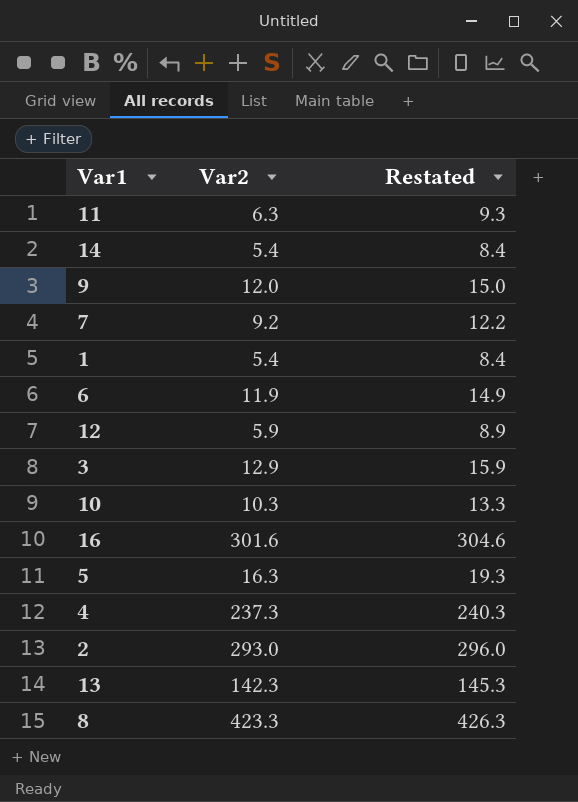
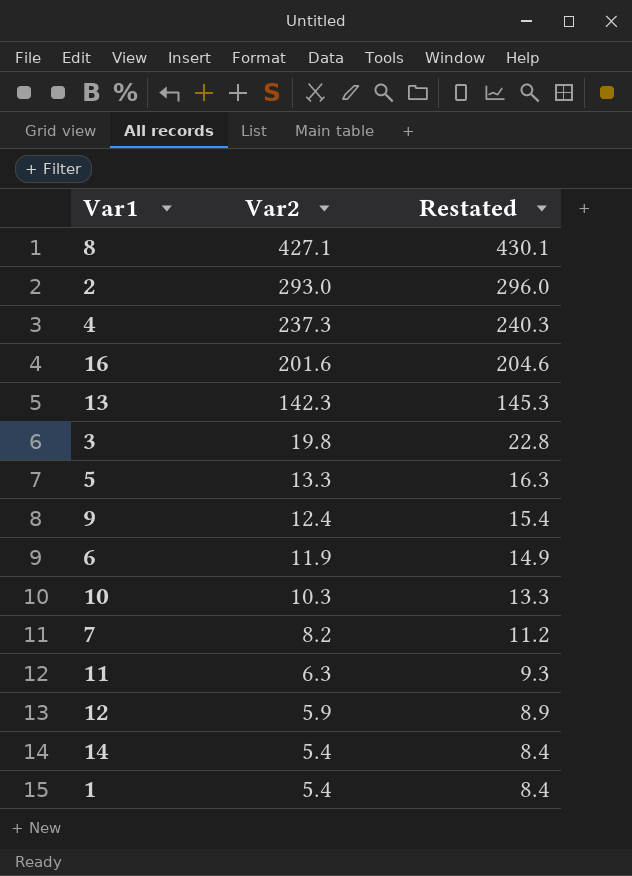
row order: none -> Var2 descending
8 | Var2: 423.3 -> 427.1
8 | Restated: 426.3 -> 430.1
16 | Var2: 301.6 -> 201.6
16 | Restated: 304.6 -> 204.6
3 | Var2: 12.9 -> 19.8
3 | Restated: 15.9 -> 22.8
5 | Var2: 16.3 -> 13.3
5 | Restated: 19.3 -> 16.3
9 | Var2: 12.0 -> 12.4
9 | Restated: 15.0 -> 15.4
7 | Var2: 9.2 -> 8.2
7 | Restated: 12.2 -> 11.2

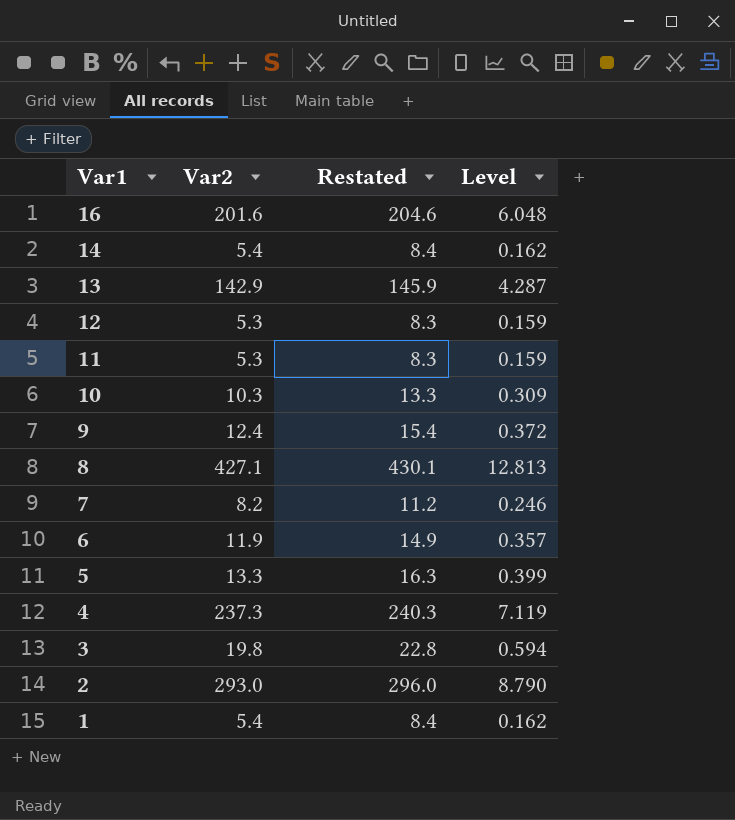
row order: Var2 descending -> Var1 descending
column Level | formula: none -> [Var2] * 0.03
13 | Var2: 142.3 -> 142.9
13 | Restated: 145.3 -> 145.9
12 | Var2: 5.9 -> 5.3
12 | Restated: 8.9 -> 8.3
11 | Var2: 6.3 -> 5.3
11 | Restated: 9.3 -> 8.3

